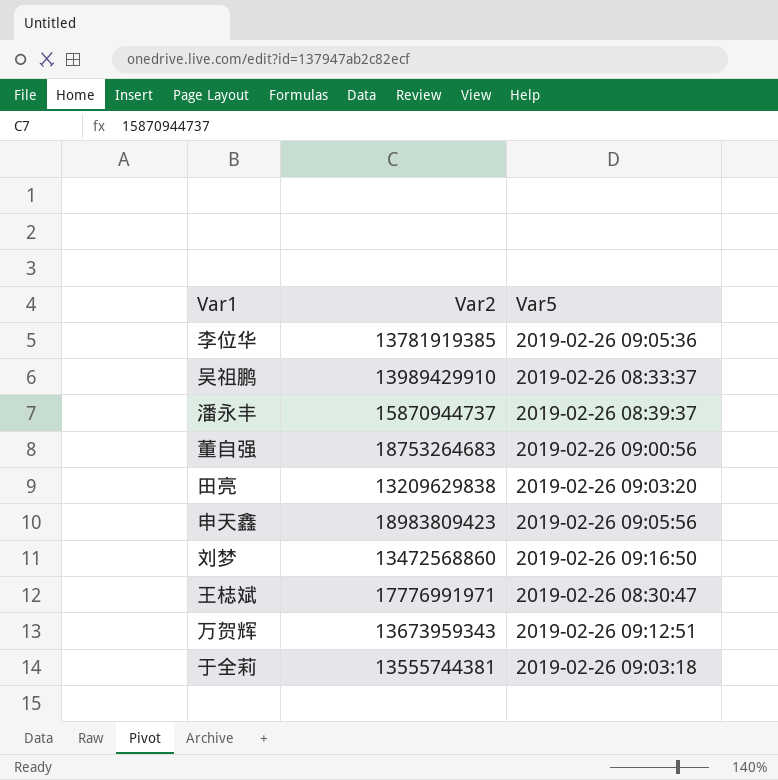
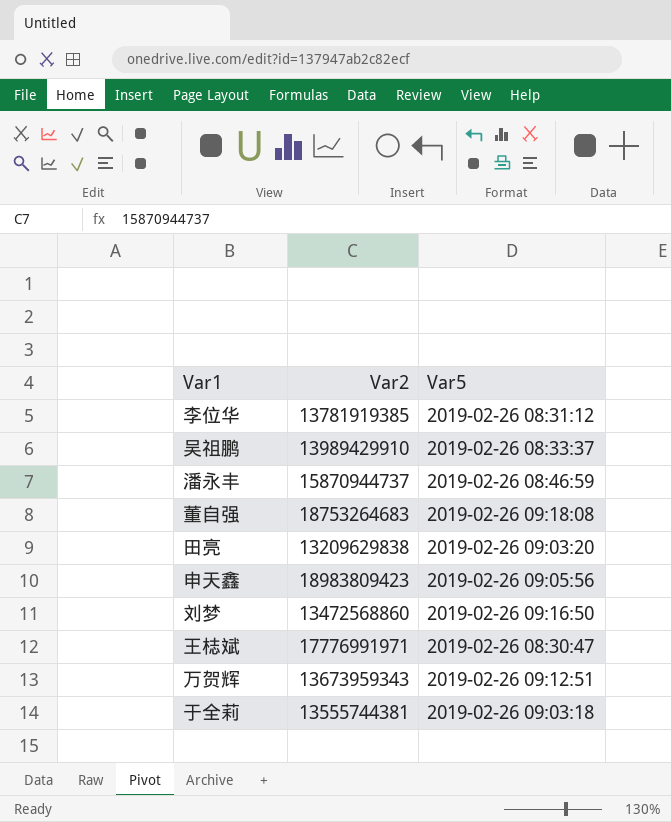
李位华 | Var5: 2019-02-26 09:05:36 -> 2019-02-26 08:31:12
潘永丰 | Var5: 2019-02-26 08:39:37 -> 2019-02-26 08:46:59
董自强 | Var5: 2019-02-26 09:00:56 -> 2019-02-26 09:18:08

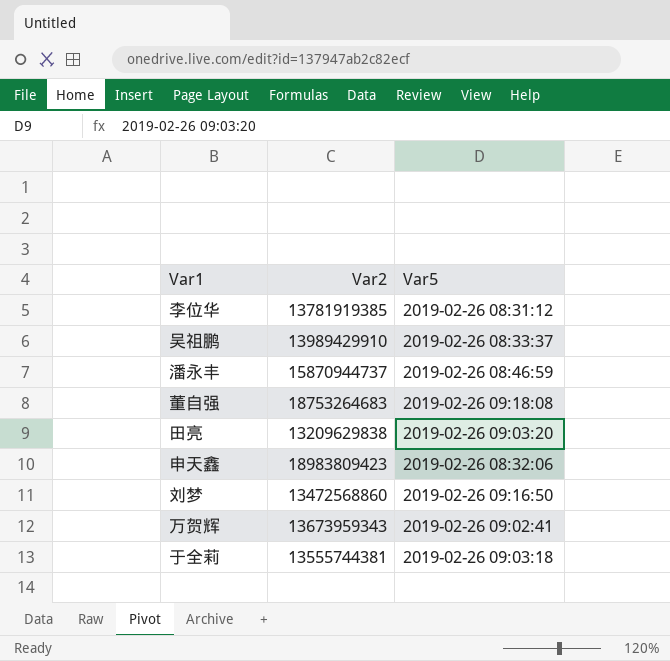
row 王梽斌: 17776991971 | 2019-02-26 08:30:47 -> none
申天鑫 | Var5: 2019-02-26 09:05:56 -> 2019-02-26 08:32:06
万贺辉 | Var5: 2019-02-26 09:12:51 -> 2019-02-26 09:02:41

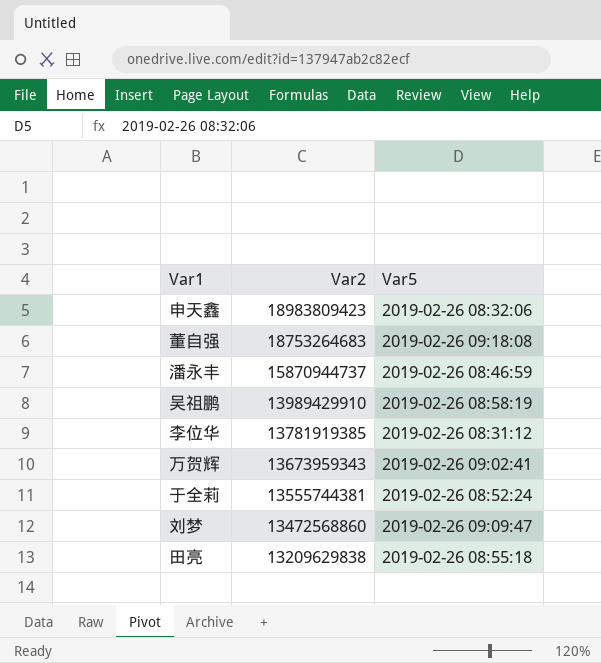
row order: none -> Var2 descending
吴祖鹏 | Var5: 2019-02-26 08:33:37 -> 2019-02-26 08:58:19
于全莉 | Var5: 2019-02-26 09:03:18 -> 2019-02-26 08:52:24
刘梦 | Var5: 2019-02-26 09:16:50 -> 2019-02-26 09:09:47
田亮 | Var5: 2019-02-26 09:03:20 -> 2019-02-26 08:55:18

